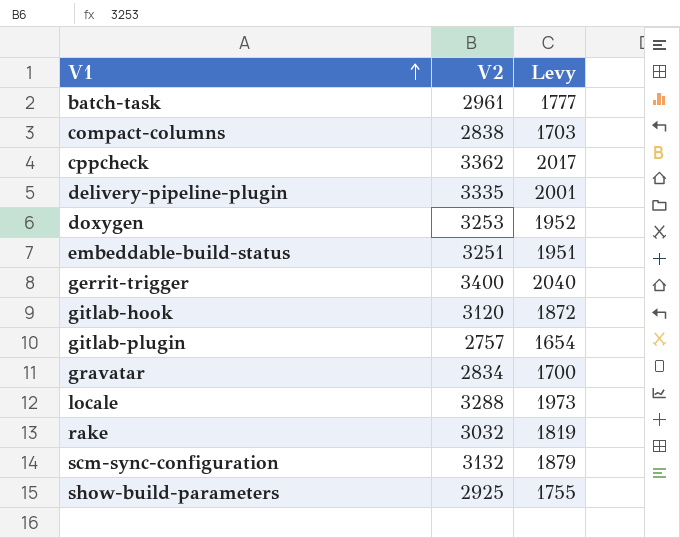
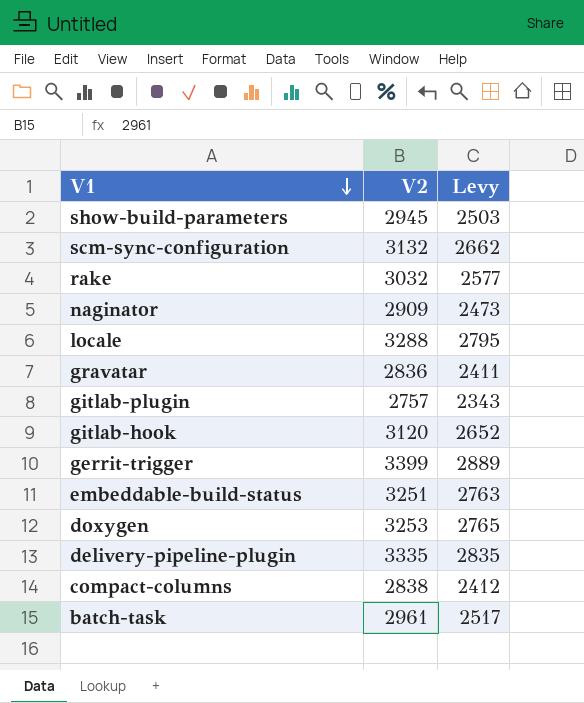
row order: V1 ascending -> V1 descending
column Levy | formula: [V2] * 0.6 -> [V2] * 0.85
row cppcheck: 3362 | 2017 -> none
show-build-parameters | V2: 2925 -> 2945
row naginator: none -> 2909 | 2473
gravatar | V2: 2834 -> 2836
gerrit-trigger | V2: 3400 -> 3399

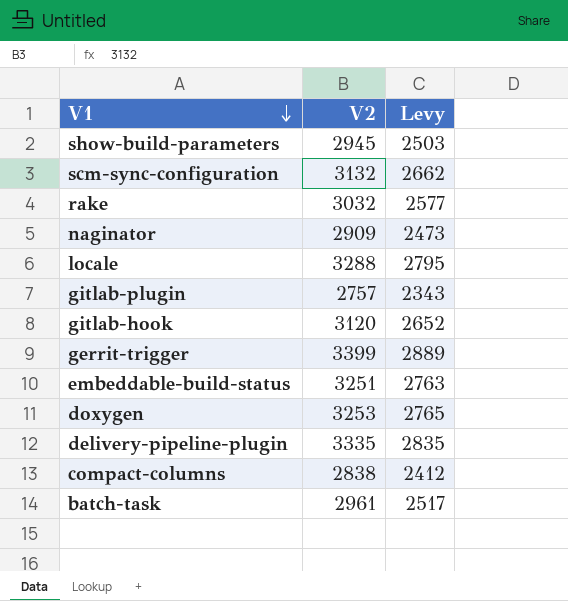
row gravatar: 2836 | 2411 -> none

